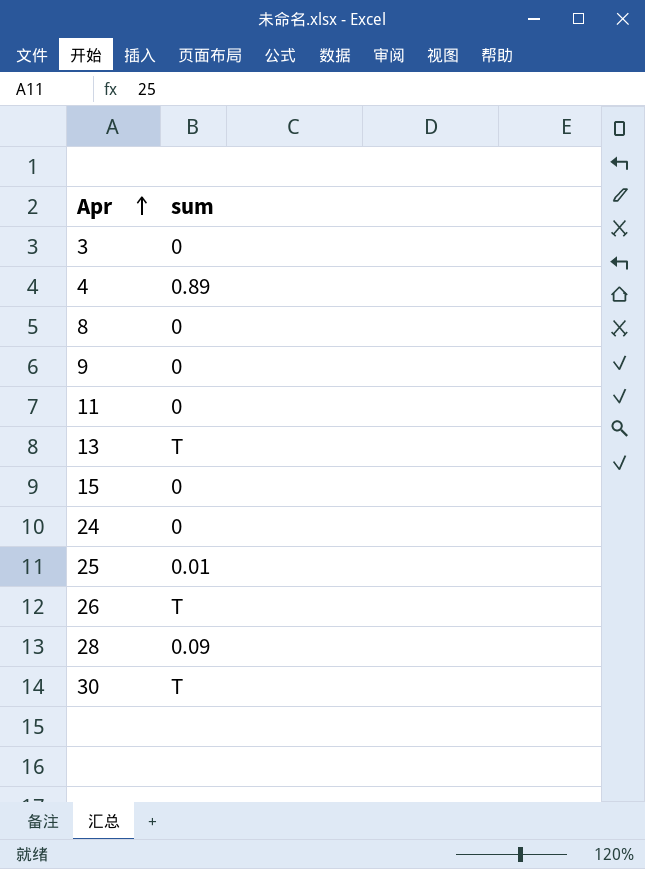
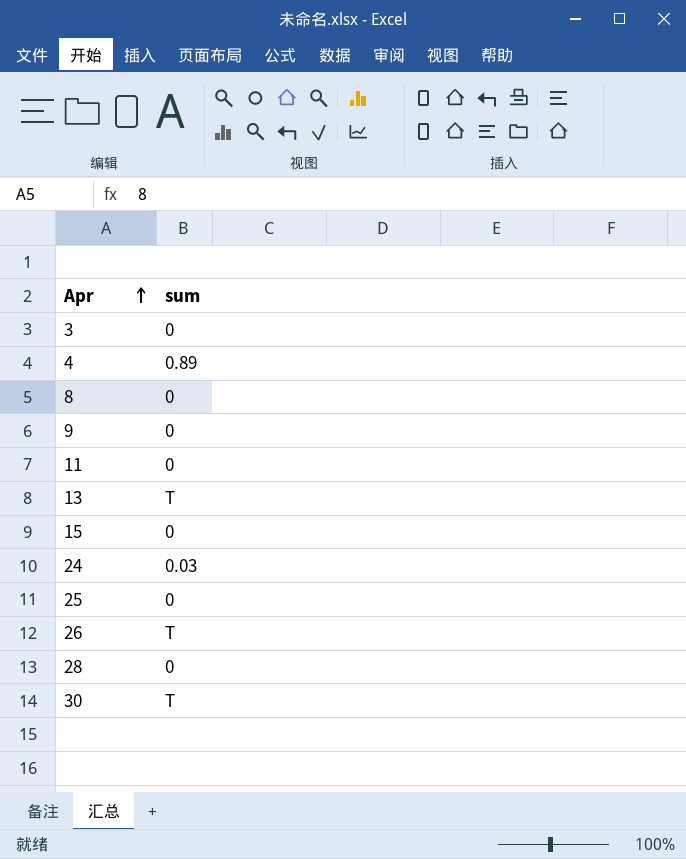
24 | sum: 0 -> 0.03
25 | sum: 0.01 -> 0
28 | sum: 0.09 -> 0

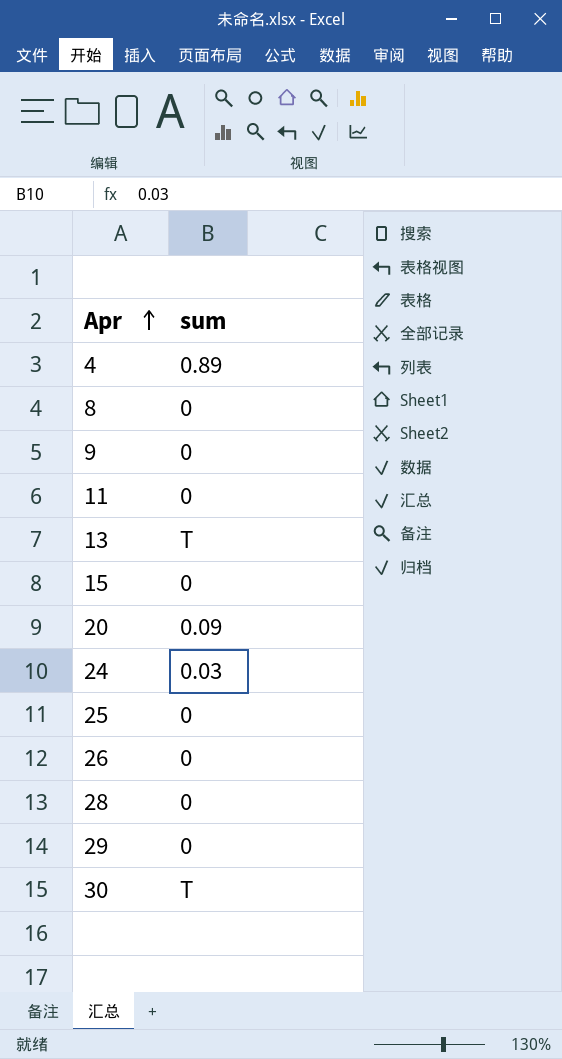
row 3: 0 -> none
row 20: none -> 0.09
26 | sum: T -> 0
row 29: none -> 0

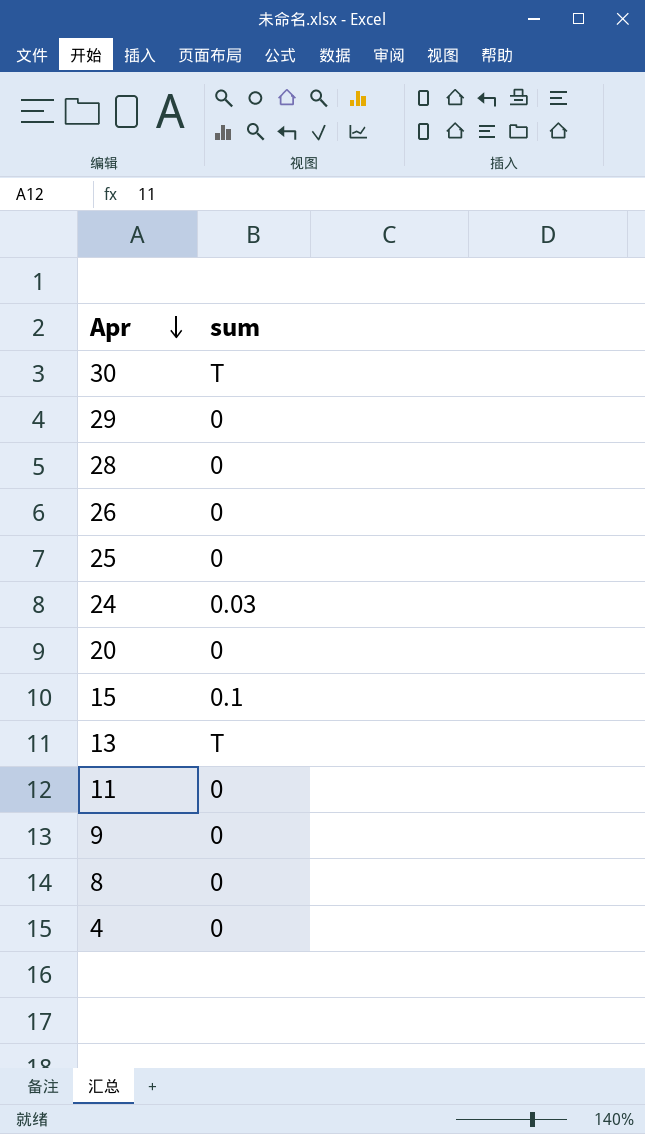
row order: Apr ascending -> Apr descending
20 | sum: 0.09 -> 0
15 | sum: 0 -> 0.1
4 | sum: 0.89 -> 0

